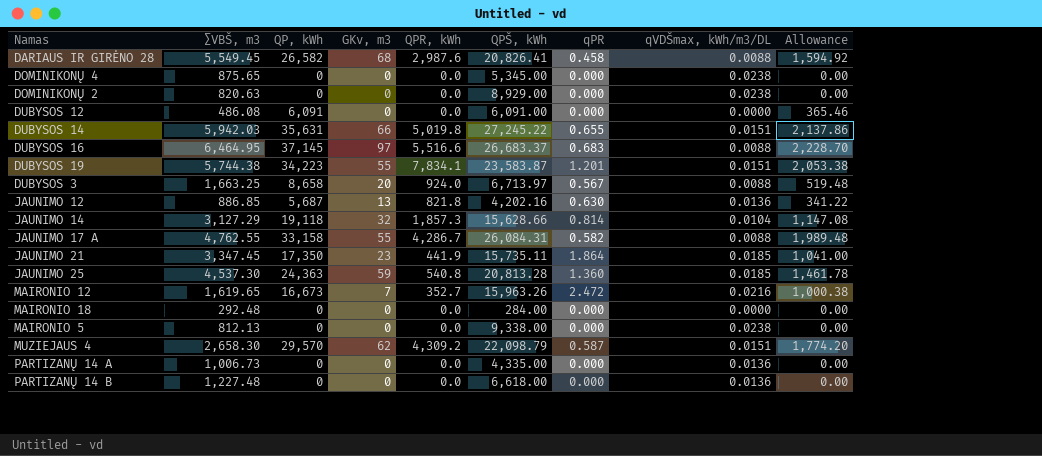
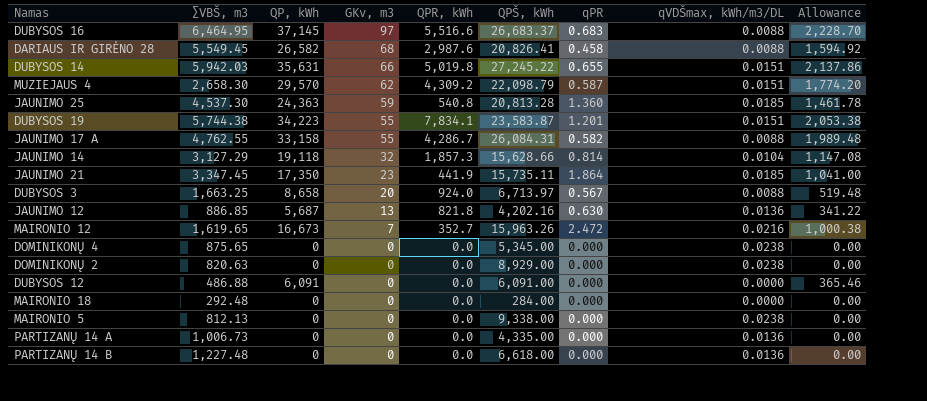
row order: none -> GKv, m3 descending
DUBYSOS 12 | ∑VBŠ, m3: 486.08 -> 486.88

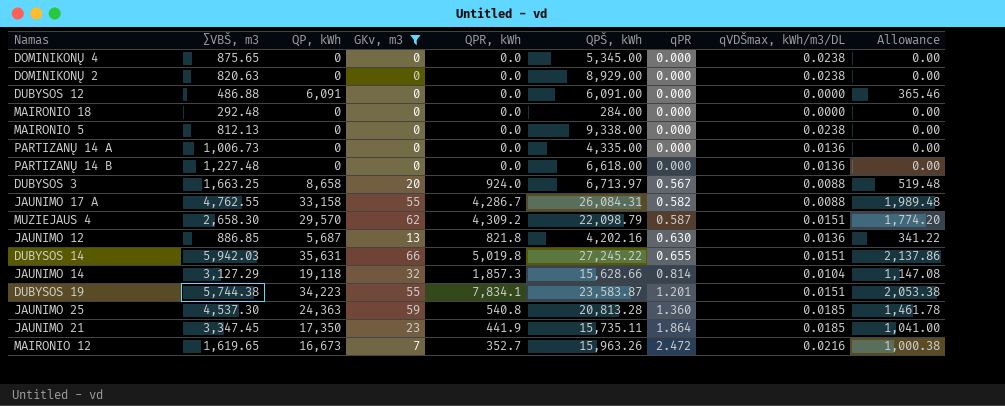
filter: none -> GKv, m3 <= 66
row order: GKv, m3 descending -> qPR ascending

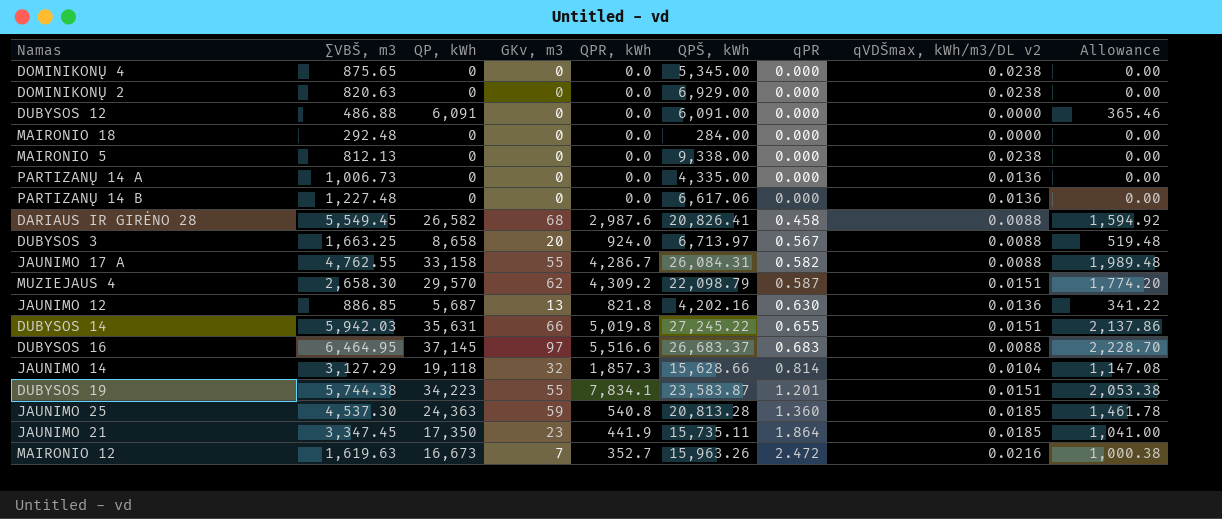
filter: GKv, m3 <= 66 -> none
column name: qVDŠmax, kWh/m3/DL -> qVDŠmax, kWh/m3/DL v2
DOMINIKONŲ 2 | QPŠ, kWh: 8,929.00 -> 6,929.00
PARTIZANŲ 14 B | QPŠ, kWh: 6,618.00 -> 6,617.06
MAIRONIO 12 | ∑VBŠ, m3: 1,619.65 -> 1,619.63

